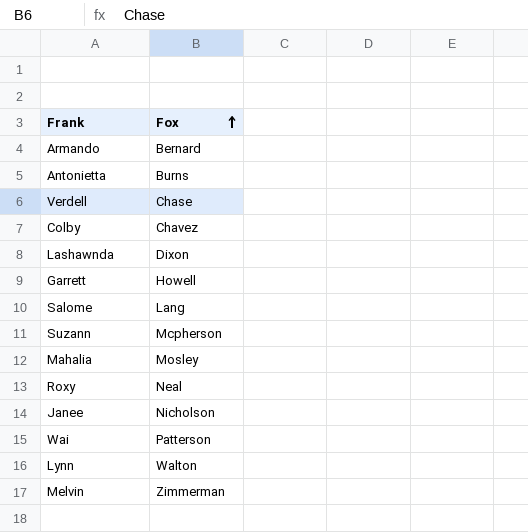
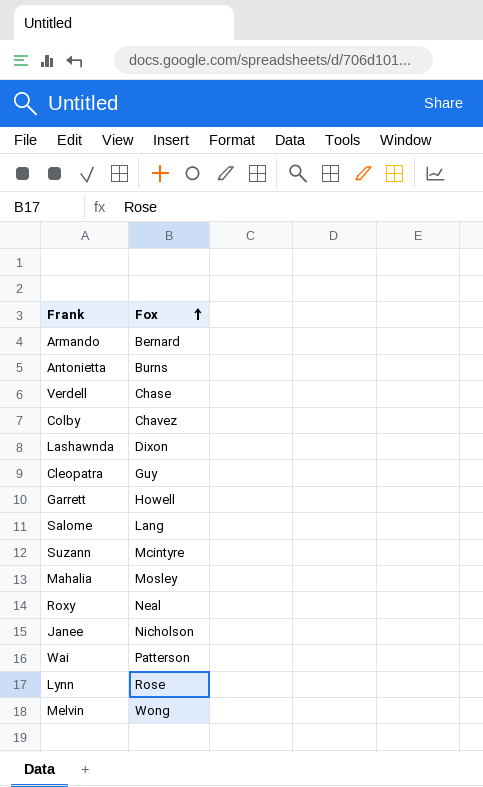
row Cleopatra: none -> Guy
Suzann | Fox: Mcpherson -> Mcintyre
Lynn | Fox: Walton -> Rose
Melvin | Fox: Zimmerman -> Wong

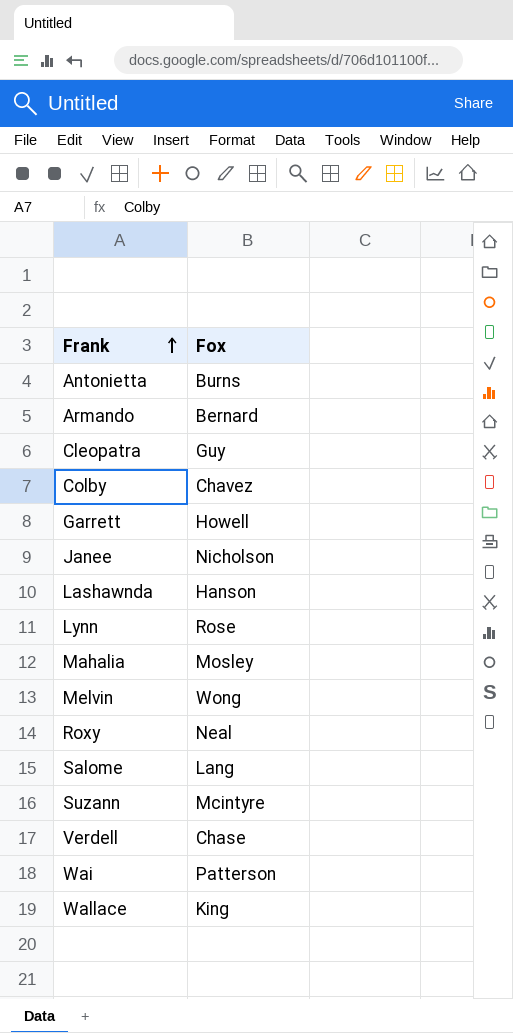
row order: Fox ascending -> Frank ascending
Lashawnda | Fox: Dixon -> Hanson
row Wallace: none -> King

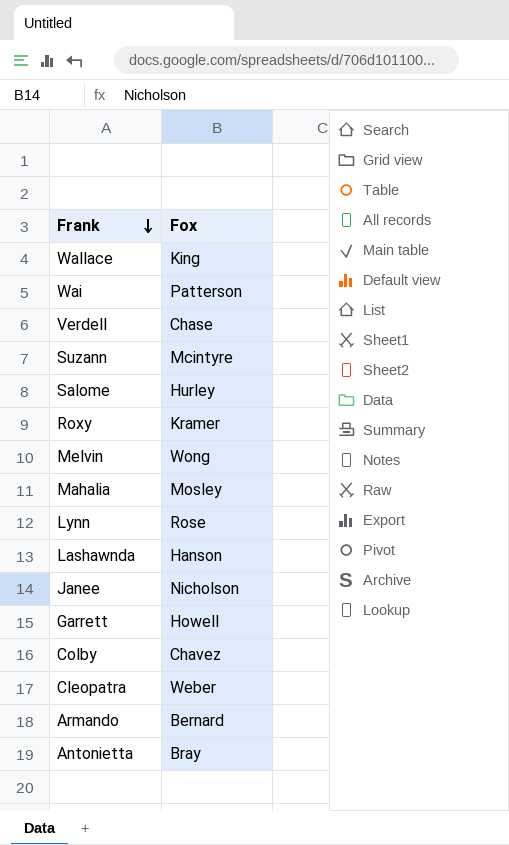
row order: Frank ascending -> Frank descending
Salome | Fox: Lang -> Hurley
Roxy | Fox: Neal -> Kramer
Cleopatra | Fox: Guy -> Weber
Antonietta | Fox: Burns -> Bray

